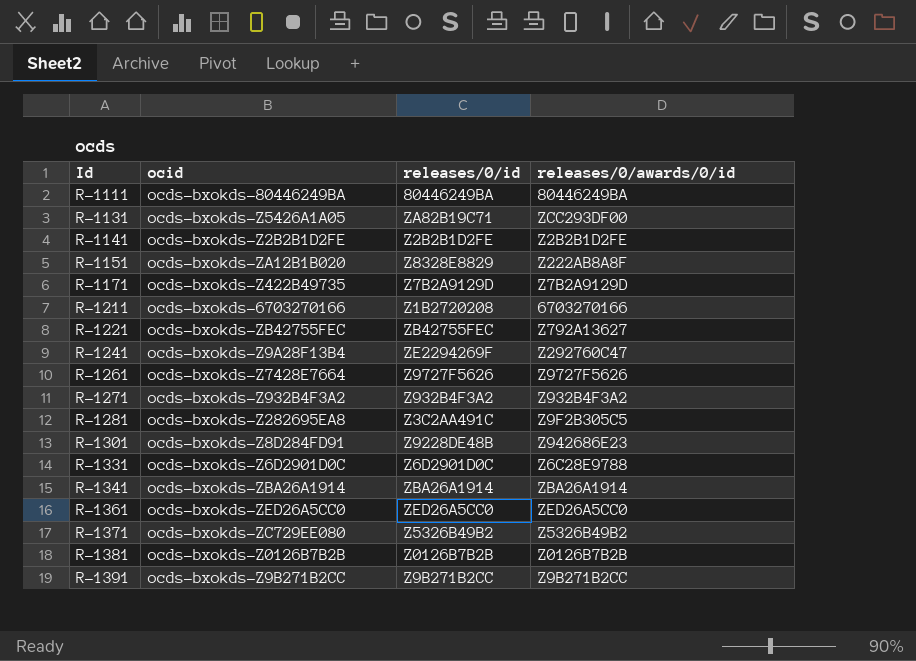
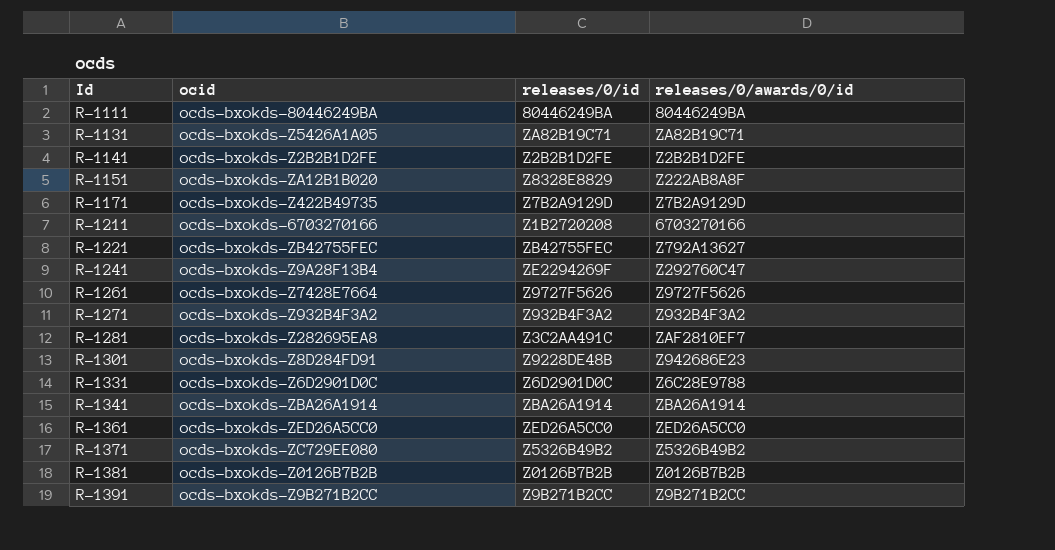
R-1131 | releases/0/awards/0/id: ZCC293DF00 -> ZA82B19C71
R-1281 | releases/0/awards/0/id: Z9F2B305C5 -> ZAF2810EF7

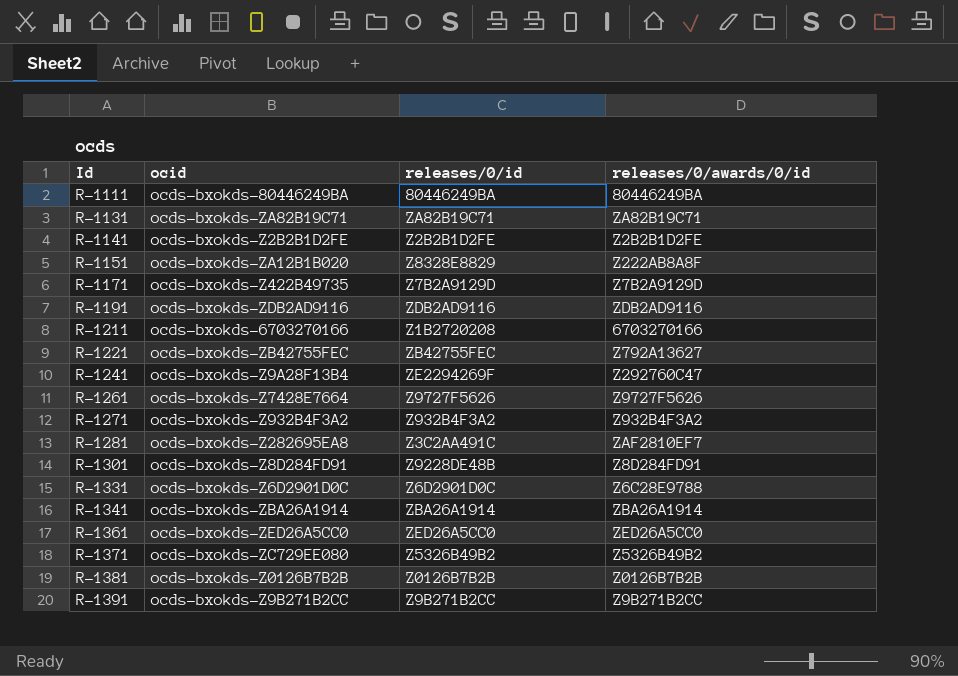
R-1131 | ocid: ocds-bxokds-Z5426A1A05 -> ocds-bxokds-ZA82B19C71
row R-1191: none -> ocds-bxokds-ZDB2AD9116 | ZDB2AD9116 | ZDB2AD9116
R-1301 | releases/0/awards/0/id: Z942686E23 -> Z8D284FD91

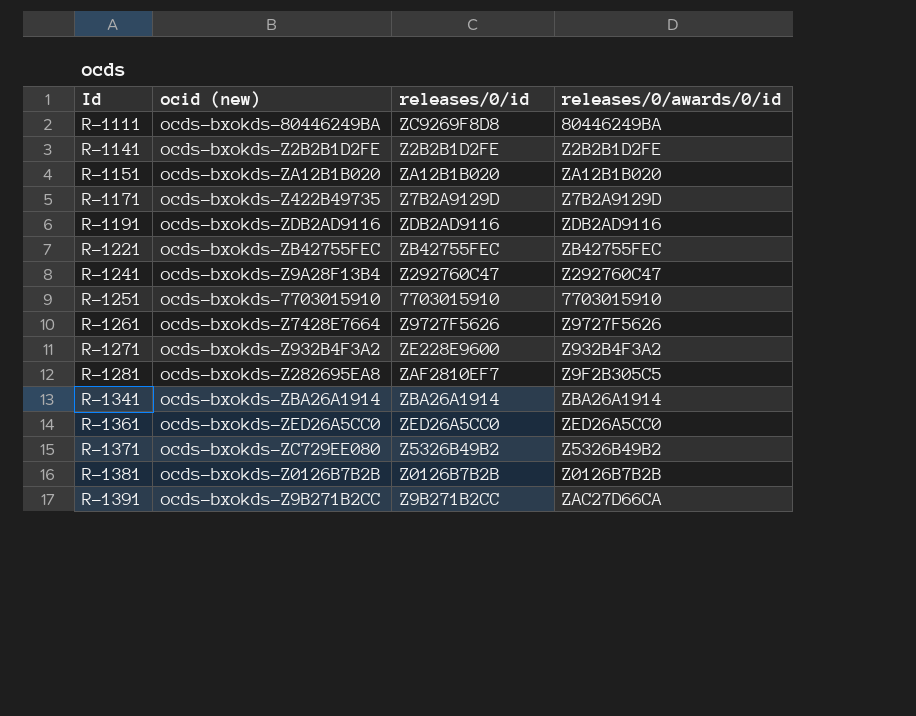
column name: ocid -> ocid (new)
row R-1131: ocds-bxokds-ZA82B19C71 | ZA82B19C71 | ZA82B19C71 -> none
row R-1211: ocds-bxokds-6703270166 | Z1B2720208 | 6703270166 -> none
row R-1301: ocds-bxokds-Z8D284FD91 | Z9228DE48B | Z8D284FD91 -> none
row R-1331: ocds-bxokds-Z6D2901D0C | Z6D2901D0C | Z6C28E9788 -> none
R-1111 | releases/0/id: 80446249BA -> ZC9269F8D8
R-1151 | releases/0/id: Z8328E8829 -> ZA12B1B020
R-1151 | releases/0/awards/0/id: Z222AB8A8F -> ZA12B1B020
R-1221 | releases/0/awards/0/id: Z792A13627 -> ZB42755FEC
R-1241 | releases/0/id: ZE2294269F -> Z292760C47
row R-1251: none -> ocds-bxokds-7703015910 | 7703015910 | 7703015910
R-1271 | releases/0/id: Z932B4F3A2 -> ZE228E9600
R-1281 | releases/0/id: Z3C2AA491C -> ZAF2810EF7
R-1281 | releases/0/awards/0/id: ZAF2810EF7 -> Z9F2B305C5
R-1391 | releases/0/awards/0/id: Z9B271B2CC -> ZAC27D66CA

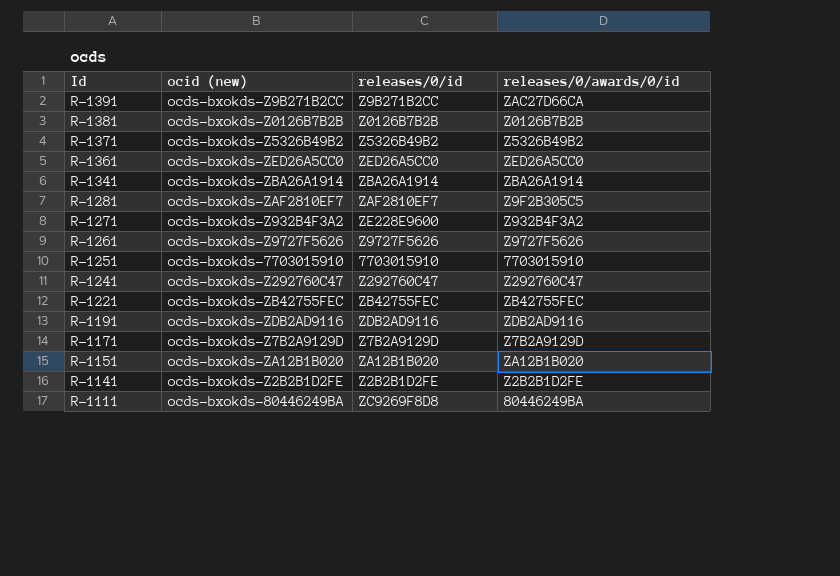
row order: Id ascending -> Id descending
R-1371 | ocid (new): ocds-bxokds-ZC729EE080 -> ocds-bxokds-Z5326B49B2
R-1281 | ocid (new): ocds-bxokds-Z282695EA8 -> ocds-bxokds-ZAF2810EF7
R-1261 | ocid (new): ocds-bxokds-Z7428E7664 -> ocds-bxokds-Z9727F5626
R-1241 | ocid (new): ocds-bxokds-Z9A28F13B4 -> ocds-bxokds-Z292760C47
R-1171 | ocid (new): ocds-bxokds-Z422B49735 -> ocds-bxokds-Z7B2A9129D

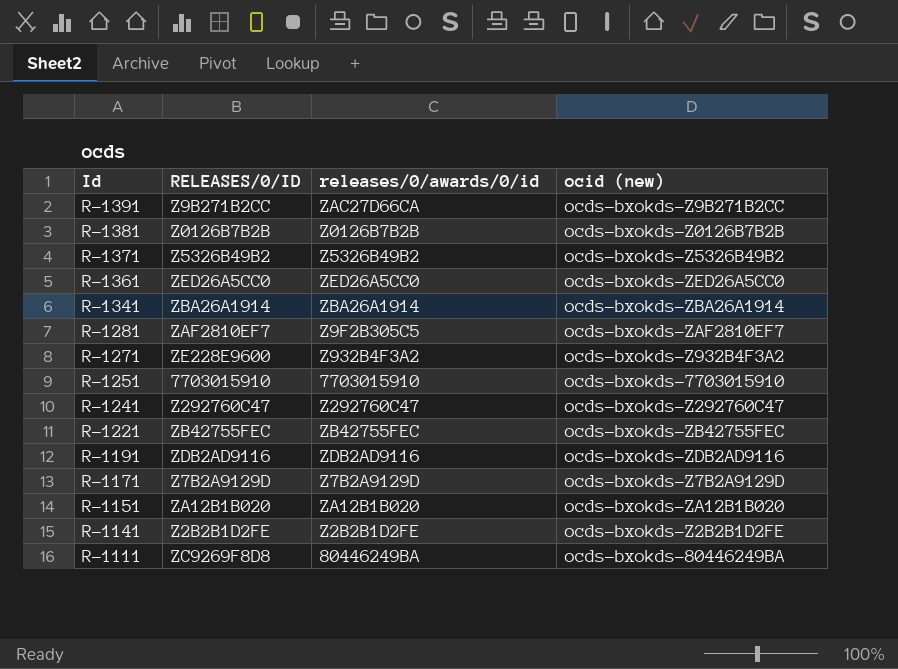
column name: releases/0/id -> RELEASES/0/ID
column ocid (new) | position: 2 -> 4
row R-1261: ocds-bxokds-Z9727F5626 | Z9727F5626 | Z9727F5626 -> none

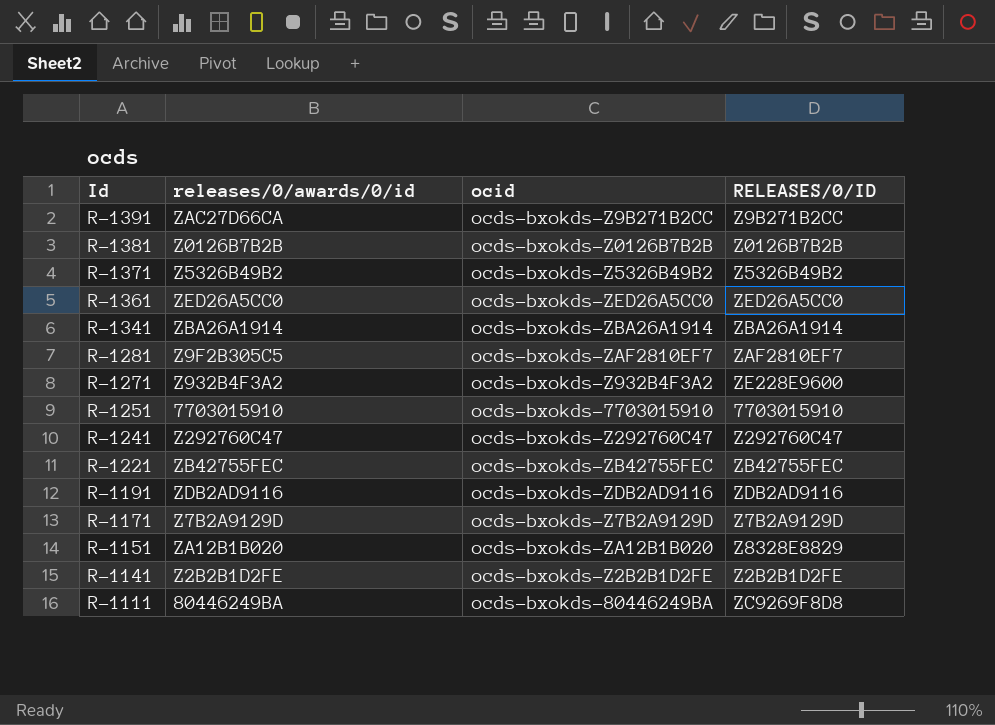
column name: ocid (new) -> ocid
column RELEASES/0/ID | position: 2 -> 4
R-1151 | RELEASES/0/ID: ZA12B1B020 -> Z8328E8829

